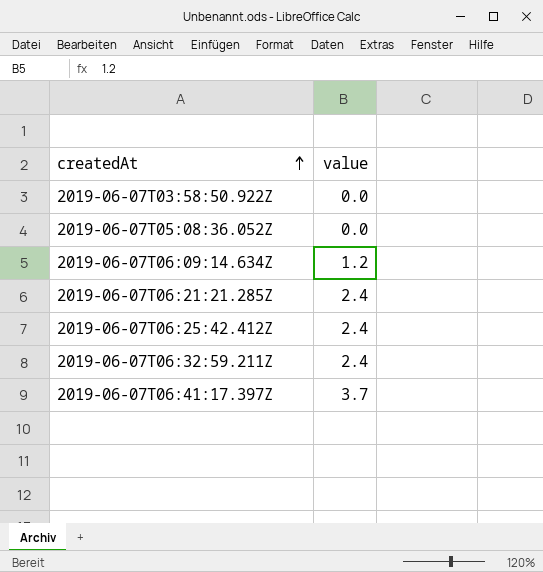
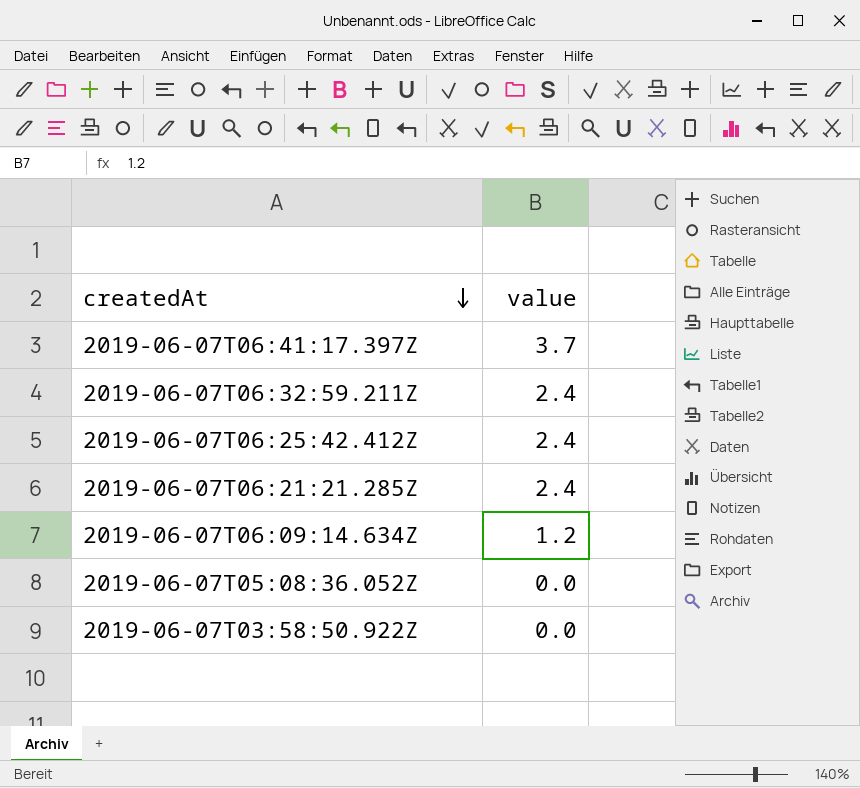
row order: createdAt ascending -> createdAt descending

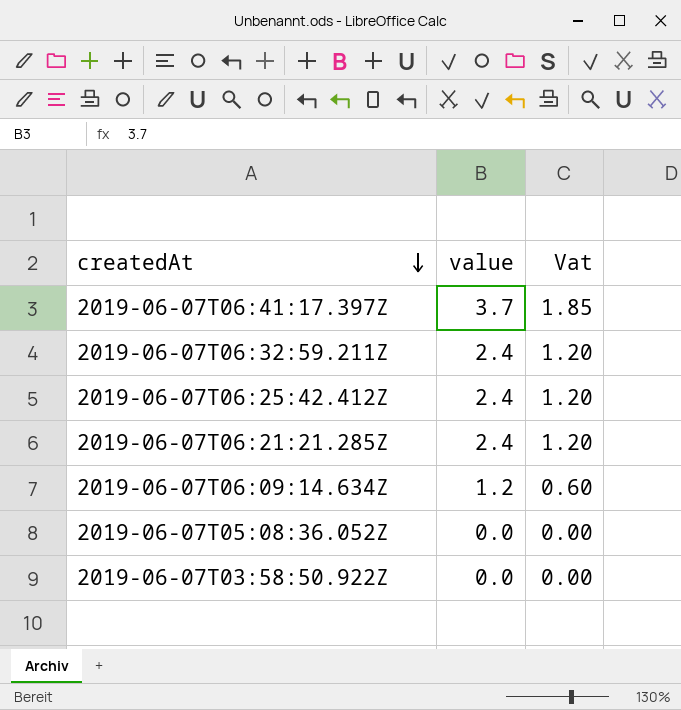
column Vat | formula: none -> [value] * 0.5

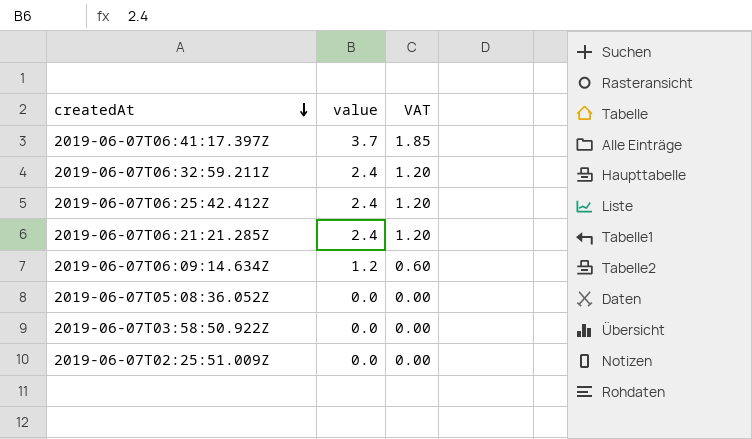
column name: Vat -> VAT
row 2019-06-07T02:25:51.009Z: none -> 0.0 | 0.00

